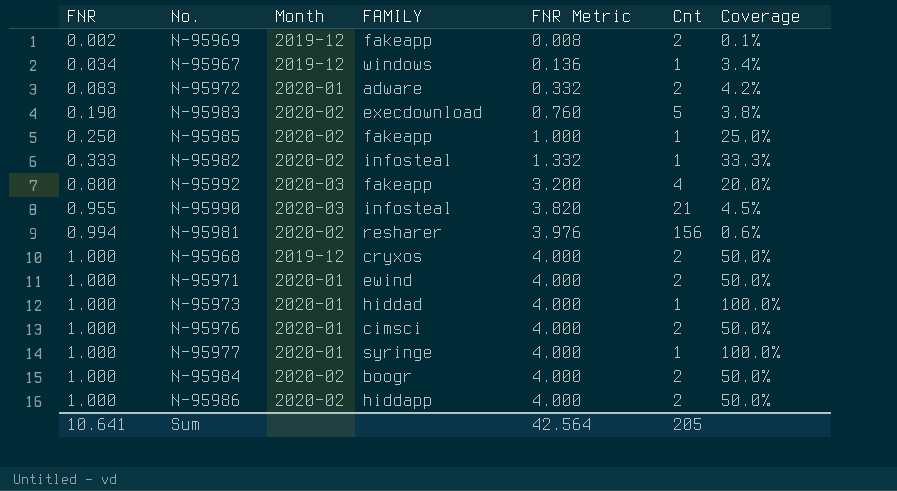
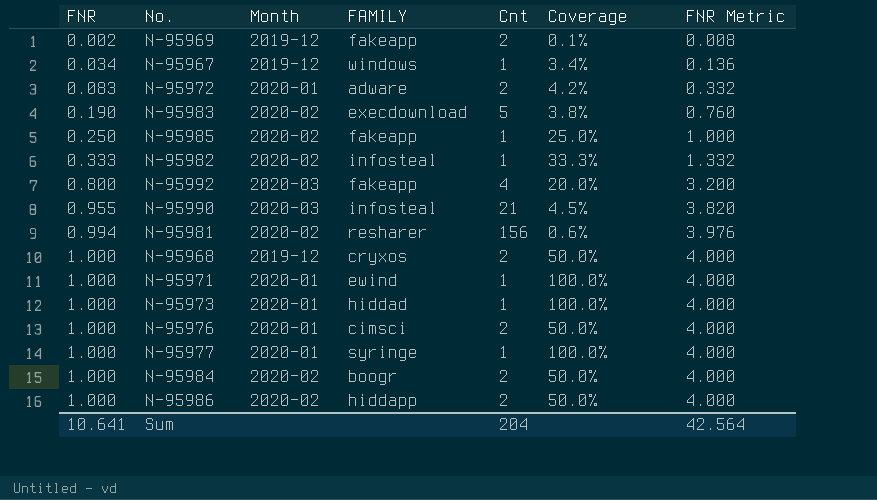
column FNR Metric | position: 5 -> 7
N-95971 | Cnt: 2 -> 1
N-95971 | Coverage: 50.0% -> 100.0%
Sum | Cnt: 205 -> 204

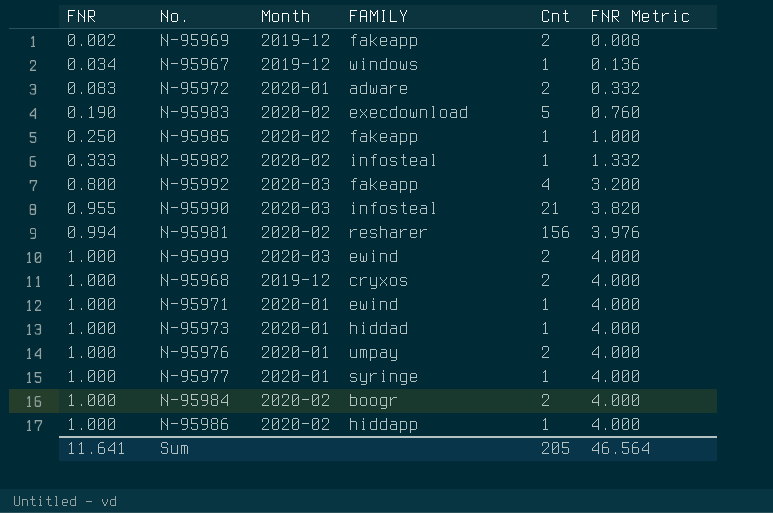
column Coverage | formula: [FNR] / [Cnt] -> none
row N-95999: none -> 1.000 | 2020-03 | ewind | 2 | 4.000
N-95976 | FAMILY: cimsci -> umpay
N-95986 | Cnt: 2 -> 1
Sum | FNR: 10.641 -> 11.641
Sum | Cnt: 204 -> 205
Sum | FNR Metric: 42.564 -> 46.564

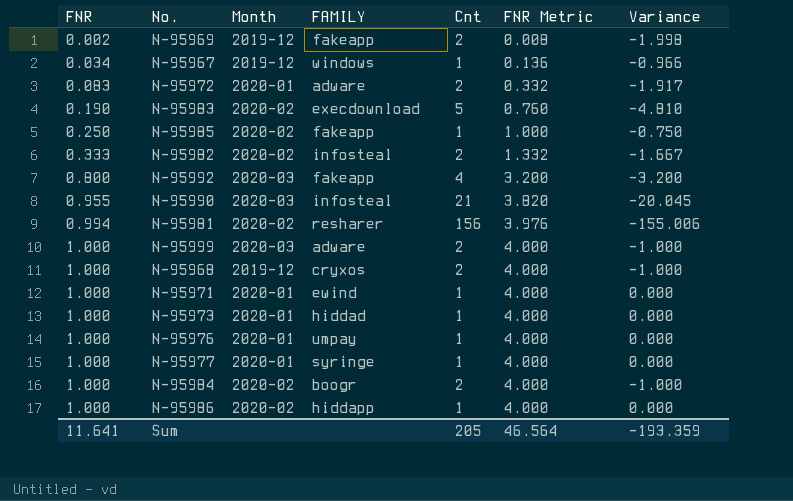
column Variance | formula: none -> [FNR] - [Cnt]
N-95982 | Cnt: 1 -> 2
N-95999 | FAMILY: ewind -> adware
N-95976 | Cnt: 2 -> 1

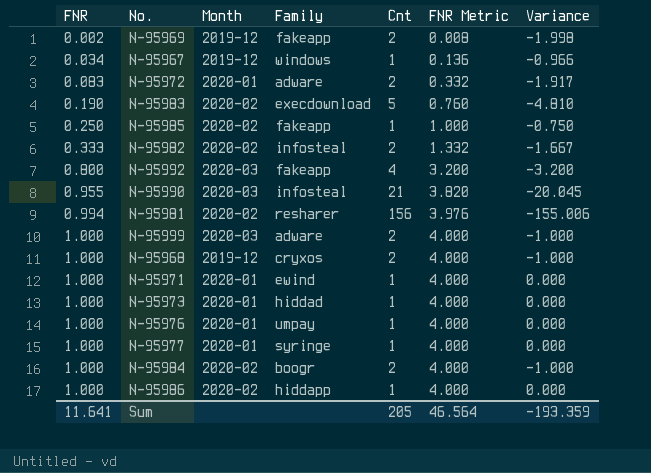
column name: FAMILY -> Family

